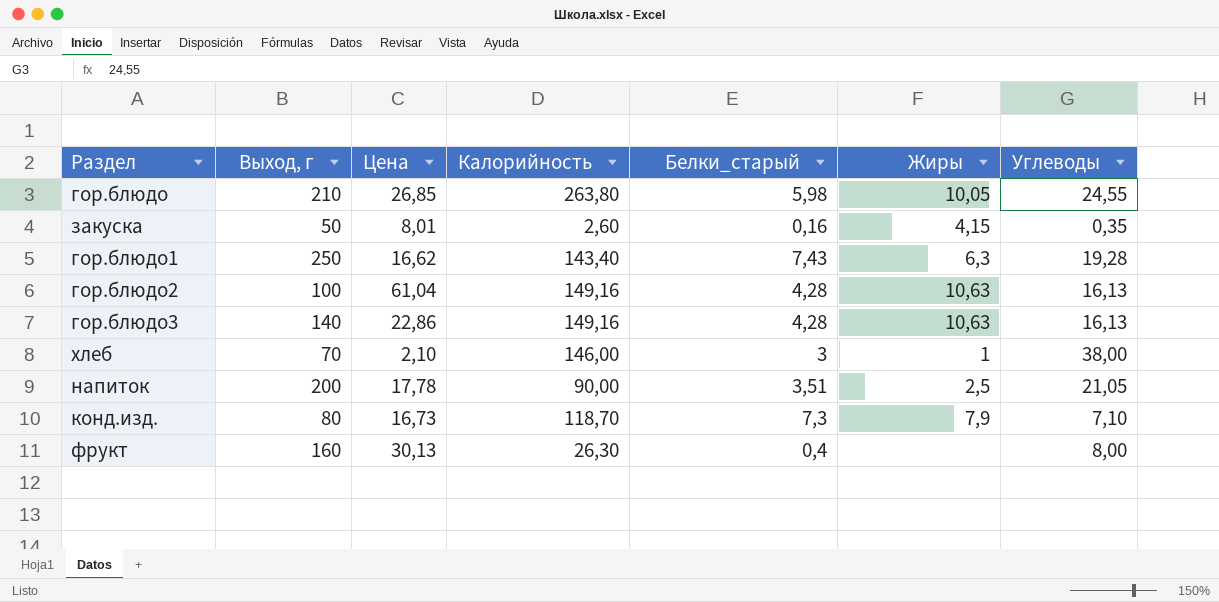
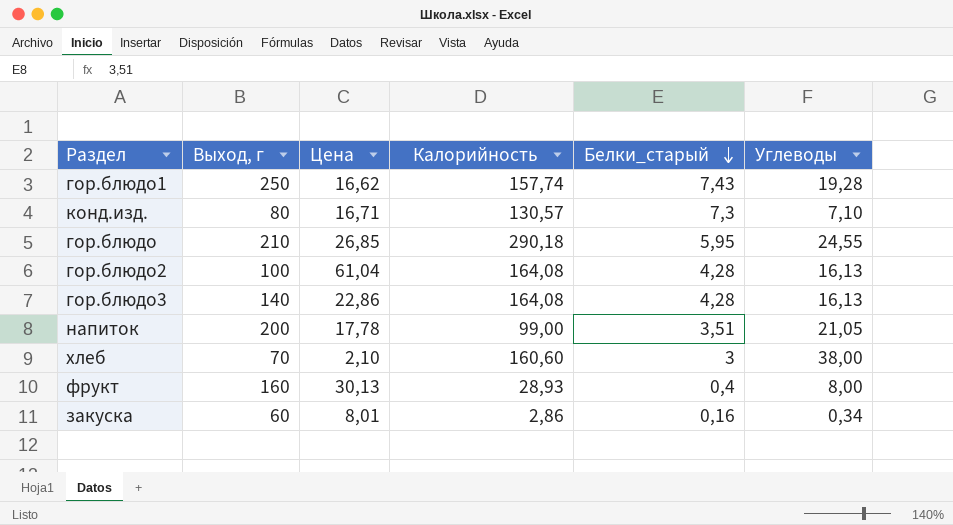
row order: none -> Белки_старый descending
column Жиры | position: 6 -> none
гор.блюдо1 | Калорийность: 143,40 -> 157,74
конд.изд. | Цена: 16,73 -> 16,71
конд.изд. | Калорийность: 118,70 -> 130,57
гор.блюдо | Калорийность: 263,80 -> 290,18
гор.блюдо | Белки_старый: 5,98 -> 5,95
гор.блюдо2 | Калорийность: 149,16 -> 164,08
гор.блюдо3 | Калорийность: 149,16 -> 164,08
напиток | Калорийность: 90,00 -> 99,00
хлеб | Калорийность: 146,00 -> 160,60
фрукт | Калорийность: 26,30 -> 28,93
закуска | Выход, г: 50 -> 60
закуска | Калорийность: 2,60 -> 2,86
закуска | Углеводы: 0,35 -> 0,34

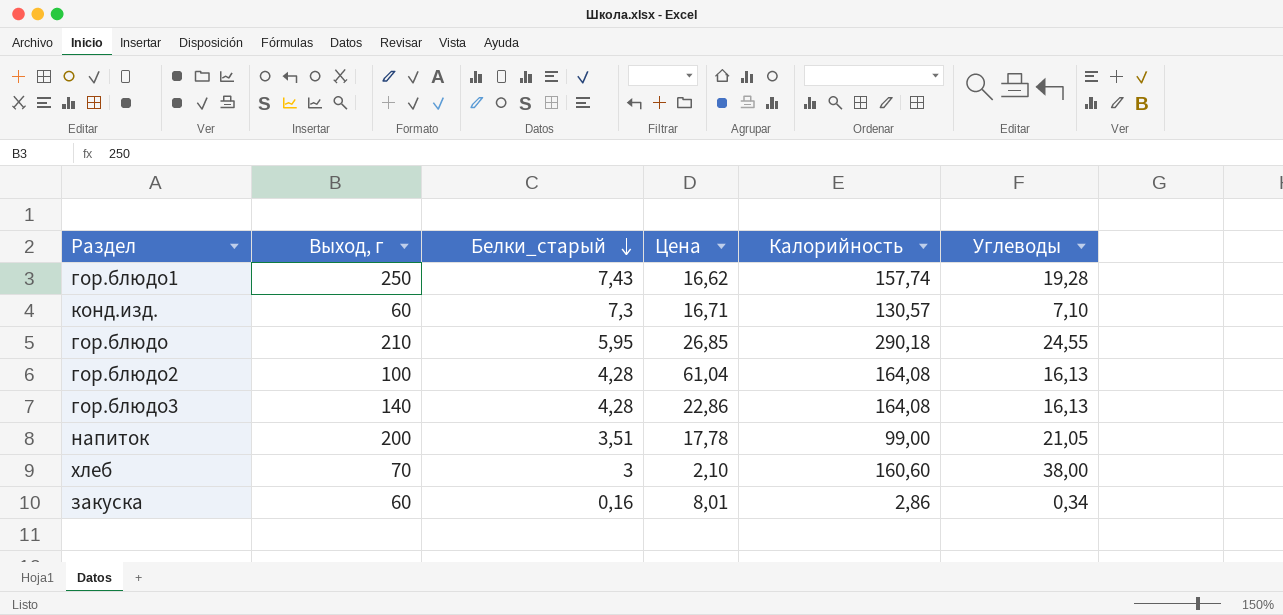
column Белки_старый | position: 5 -> 3
row фрукт: 160 | 30,13 | 28,93 | 0,4 | 8,00 -> none
конд.изд. | Выход, г: 80 -> 60

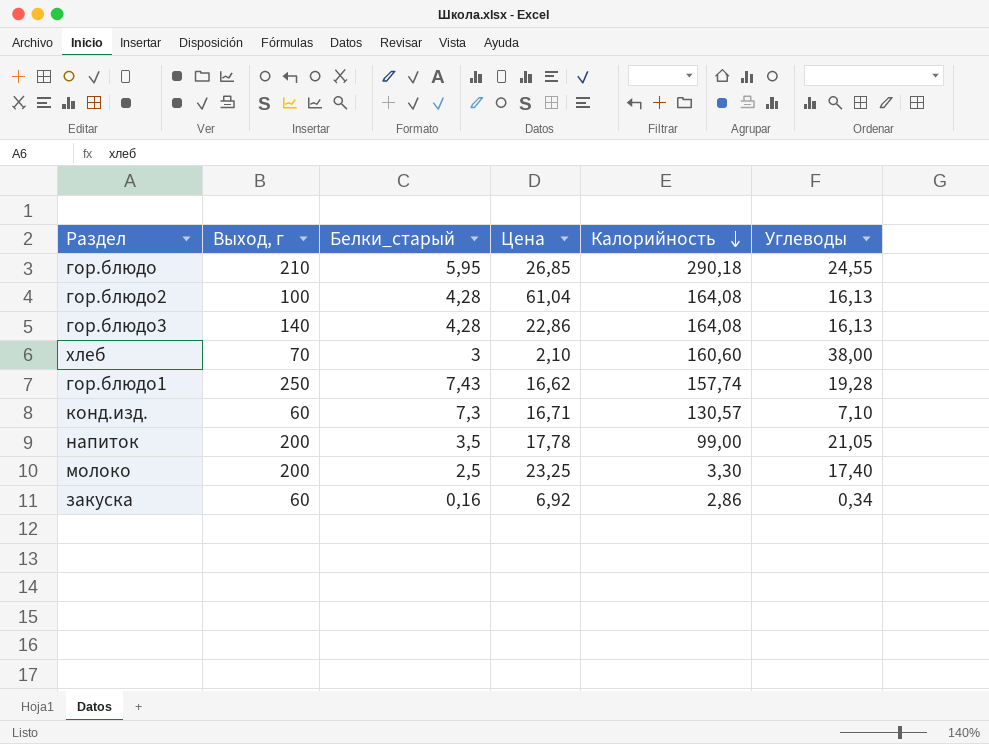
row order: Белки_старый descending -> Калорийность descending
напиток | Белки_старый: 3,51 -> 3,5
row молоко: none -> 200 | 2,5 | 23,25 | 3,30 | 17,40
закуска | Цена: 8,01 -> 6,92

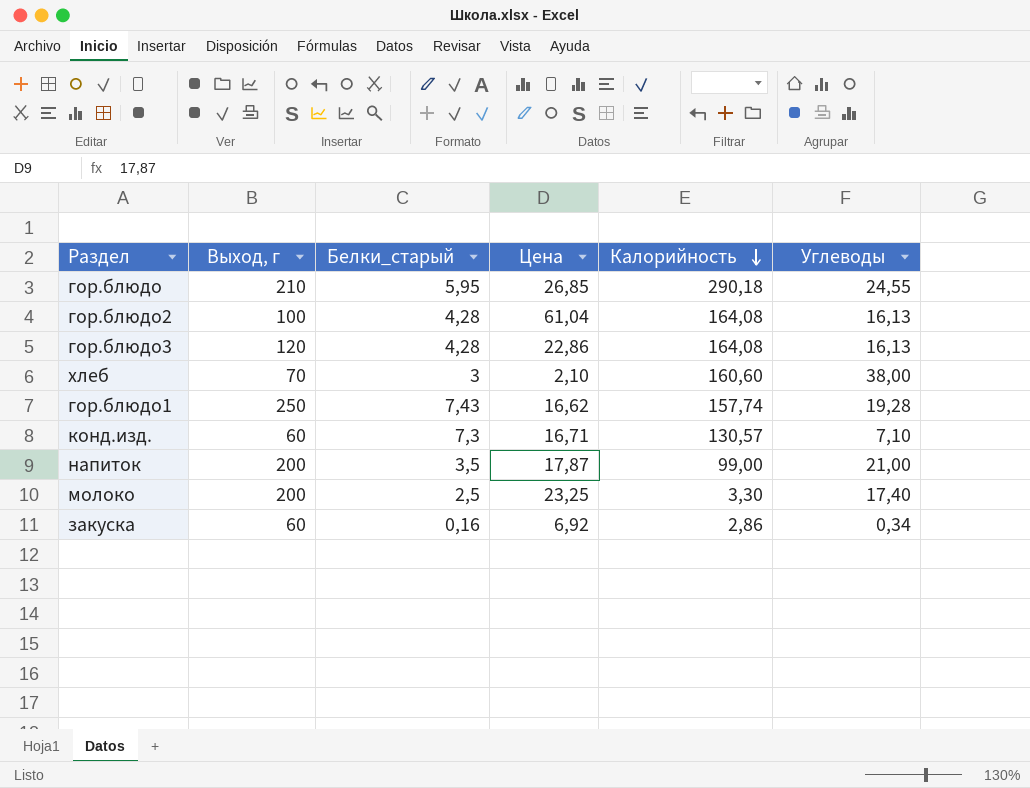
гор.блюдо3 | Выход, г: 140 -> 120
напиток | Цена: 17,78 -> 17,87
напиток | Углеводы: 21,05 -> 21,00

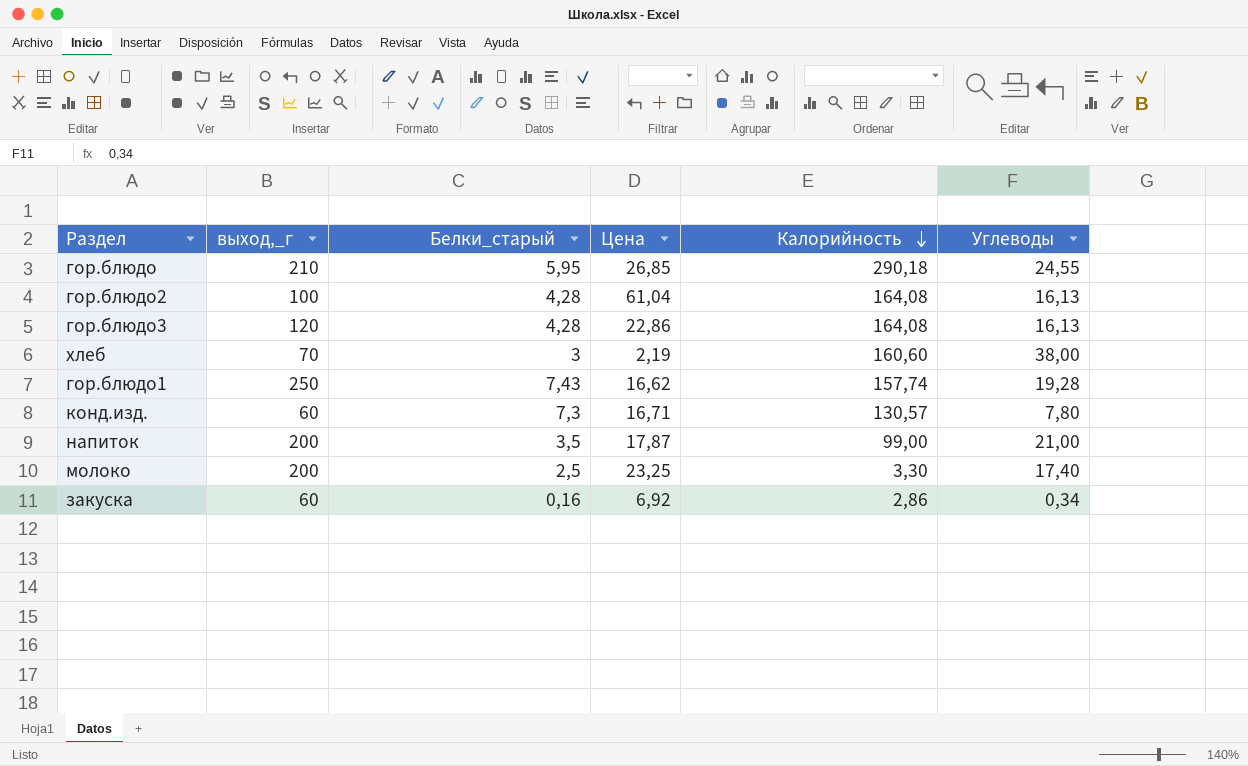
column name: Выход, г -> выход,_г
хлеб | Цена: 2,10 -> 2,19
конд.изд. | Углеводы: 7,10 -> 7,80

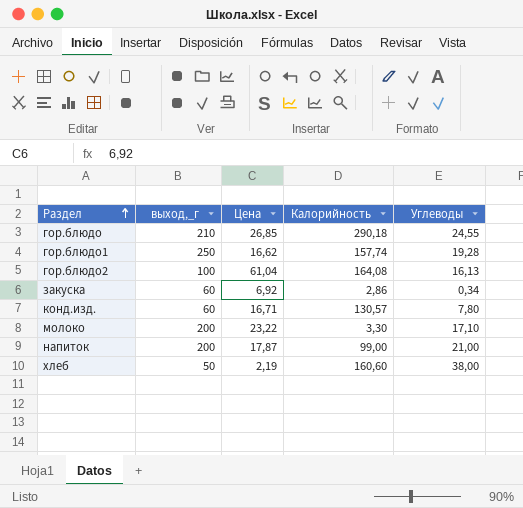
row order: Калорийность descending -> Раздел ascending
column Белки_старый | position: 3 -> none
row гор.блюдо3: 120 | 4,28 | 22,86 | 164,08 | 16,13 -> none
молоко | Цена: 23,25 -> 23,22
молоко | Углеводы: 17,40 -> 17,10
хлеб | выход,_г: 70 -> 50

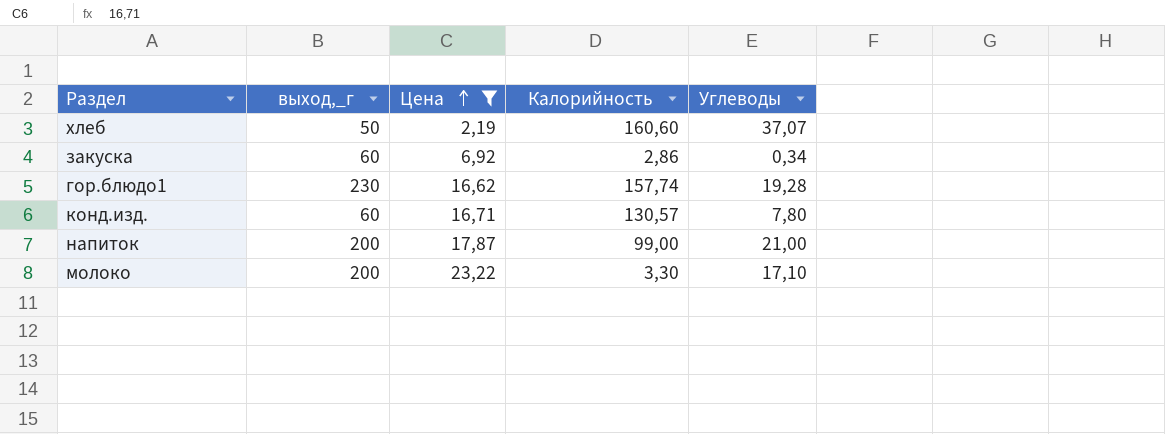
filter: none -> Цена <= 23,22
row order: Раздел ascending -> Цена ascending
хлеб | Углеводы: 38,00 -> 37,07
гор.блюдо1 | выход,_г: 250 -> 230

